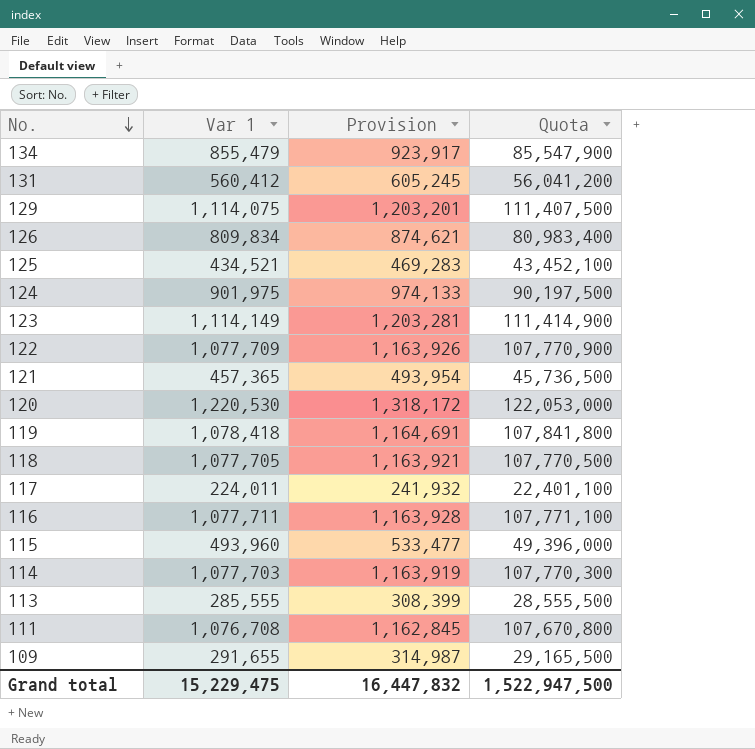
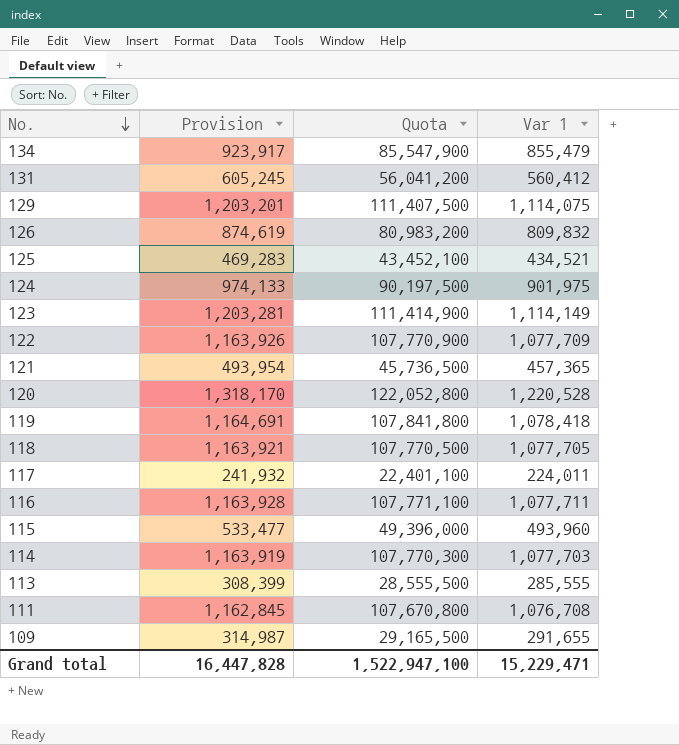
column Var 1 | position: 2 -> 4
126 | Provision: 874,621 -> 874,619
126 | Quota: 80,983,400 -> 80,983,200
126 | Var 1: 809,834 -> 809,832
120 | Provision: 1,318,172 -> 1,318,170
120 | Quota: 122,053,000 -> 122,052,800
120 | Var 1: 1,220,530 -> 1,220,528
Grand total | Provision: 16,447,832 -> 16,447,828
Grand total | Quota: 1,522,947,500 -> 1,522,947,100
Grand total | Var 1: 15,229,475 -> 15,229,471

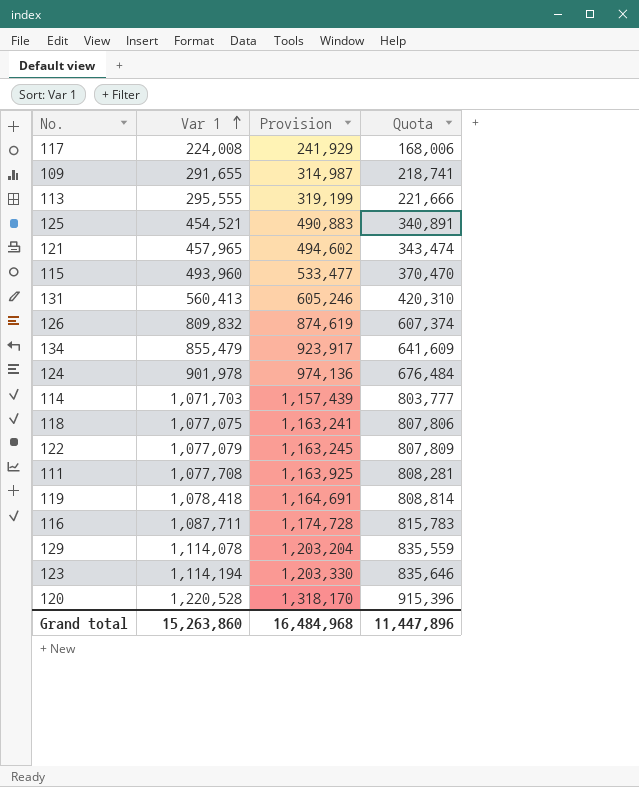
row order: No. descending -> Var 1 ascending
column Var 1 | position: 4 -> 2
column Quota | formula: [Var 1] * 100 -> [Var 1] * 0.75
117 | Var 1: 224,011 -> 224,008
117 | Provision: 241,932 -> 241,929
113 | Var 1: 285,555 -> 295,555
113 | Provision: 308,399 -> 319,199
125 | Var 1: 434,521 -> 454,521
125 | Provision: 469,283 -> 490,883
121 | Var 1: 457,365 -> 457,965
121 | Provision: 493,954 -> 494,602
131 | Var 1: 560,412 -> 560,413
131 | Provision: 605,245 -> 605,246
124 | Var 1: 901,975 -> 901,978
124 | Provision: 974,133 -> 974,136
114 | Var 1: 1,077,703 -> 1,071,703
114 | Provision: 1,163,919 -> 1,157,439
118 | Var 1: 1,077,705 -> 1,077,075
118 | Provision: 1,163,921 -> 1,163,241
122 | Var 1: 1,077,709 -> 1,077,079
122 | Provision: 1,163,926 -> 1,163,245
111 | Var 1: 1,076,708 -> 1,077,708
111 | Provision: 1,162,845 -> 1,163,925
116 | Var 1: 1,077,711 -> 1,087,711
116 | Provision: 1,163,928 -> 1,174,728
129 | Var 1: 1,114,075 -> 1,114,078
129 | Provision: 1,203,201 -> 1,203,204
123 | Var 1: 1,114,149 -> 1,114,194
123 | Provision: 1,203,281 -> 1,203,330
Grand total | Var 1: 15,229,471 -> 15,263,860
Grand total | Provision: 16,447,828 -> 16,484,968
Grand total | Quota: 1,522,947,100 -> 11,447,896

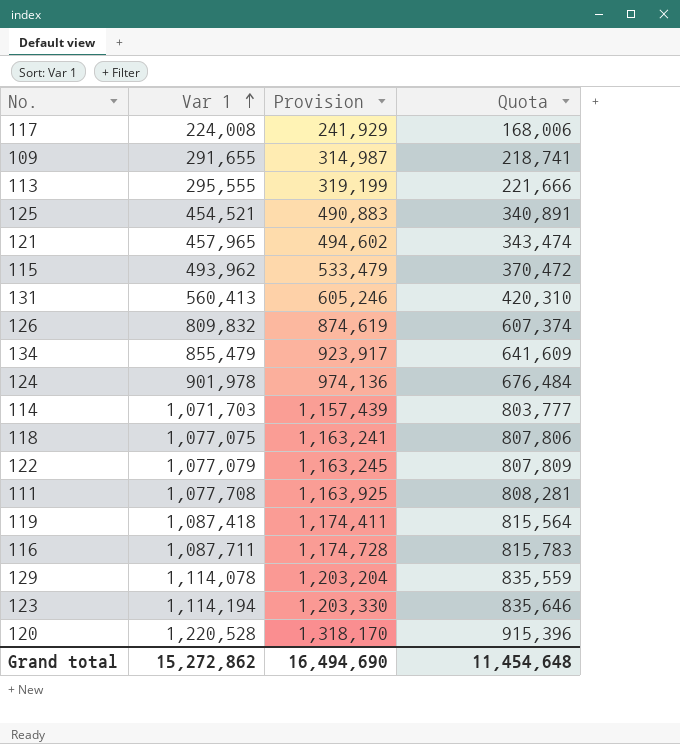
115 | Var 1: 493,960 -> 493,962
115 | Provision: 533,477 -> 533,479
115 | Quota: 370,470 -> 370,472
119 | Var 1: 1,078,418 -> 1,087,418
119 | Provision: 1,164,691 -> 1,174,411
119 | Quota: 808,814 -> 815,564
Grand total | Var 1: 15,263,860 -> 15,272,862
Grand total | Provision: 16,484,968 -> 16,494,690
Grand total | Quota: 11,447,896 -> 11,454,648

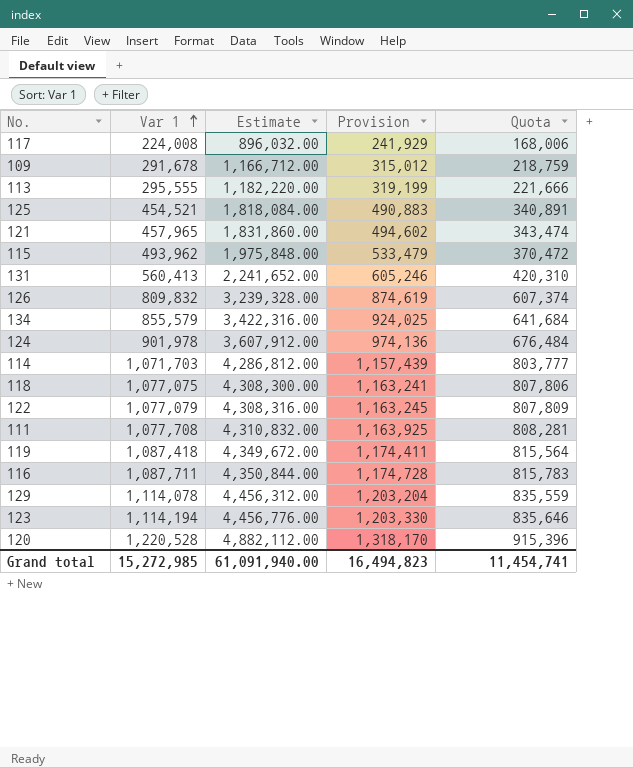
column Estimate | formula: none -> [Var 1] * 4
109 | Var 1: 291,655 -> 291,678
109 | Provision: 314,987 -> 315,012
109 | Quota: 218,741 -> 218,759
134 | Var 1: 855,479 -> 855,579
134 | Provision: 923,917 -> 924,025
134 | Quota: 641,609 -> 641,684
Grand total | Var 1: 15,272,862 -> 15,272,985
Grand total | Provision: 16,494,690 -> 16,494,823
Grand total | Quota: 11,454,648 -> 11,454,741

